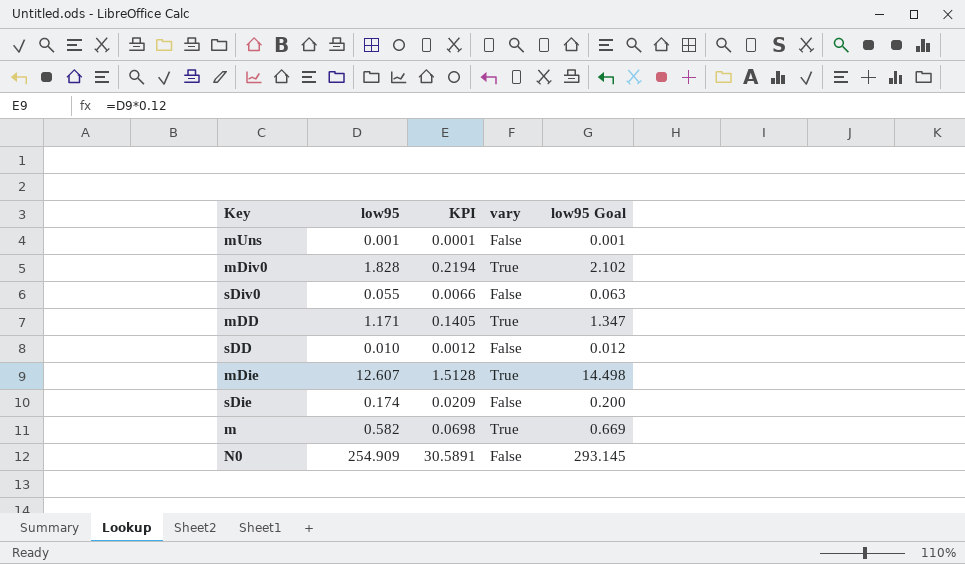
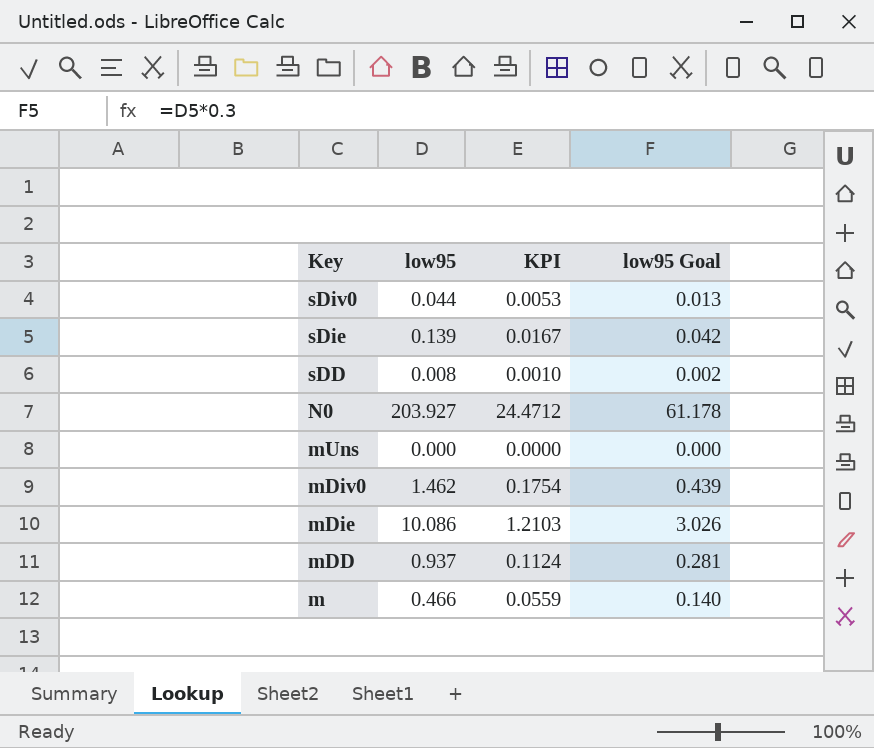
row order: none -> Key descending
column vary | position: 4 -> none
column low95 Goal | formula: [low95] * 1.15 -> [low95] * 0.3
sDiv0 | low95: 0.055 -> 0.044
sDiv0 | KPI: 0.0066 -> 0.0053
sDie | low95: 0.174 -> 0.139
sDie | KPI: 0.0209 -> 0.0167
sDD | low95: 0.010 -> 0.008
sDD | KPI: 0.0012 -> 0.0010
N0 | low95: 254.909 -> 203.927
N0 | KPI: 30.5891 -> 24.4712
mUns | low95: 0.001 -> 0.000
mUns | KPI: 0.0001 -> 0.0000
mDiv0 | low95: 1.828 -> 1.462
mDiv0 | KPI: 0.2194 -> 0.1754
mDie | low95: 12.607 -> 10.086
mDie | KPI: 1.5128 -> 1.2103
mDD | low95: 1.171 -> 0.937
mDD | KPI: 0.1405 -> 0.1124
m | low95: 0.582 -> 0.466
m | KPI: 0.0698 -> 0.0559

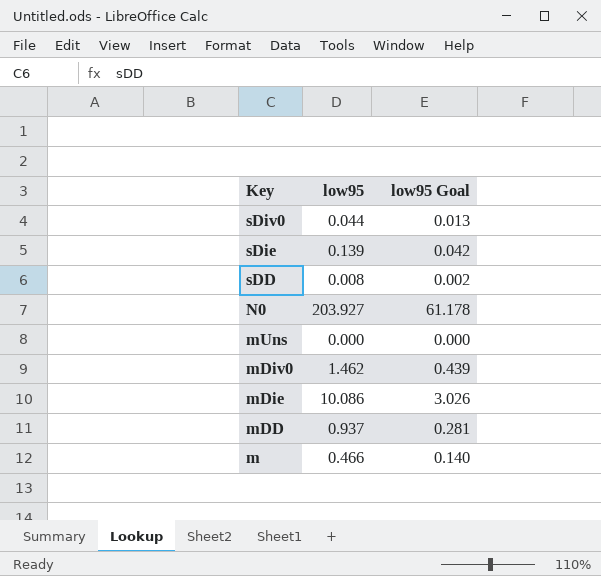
column KPI | formula: [low95] * 0.12 -> none

